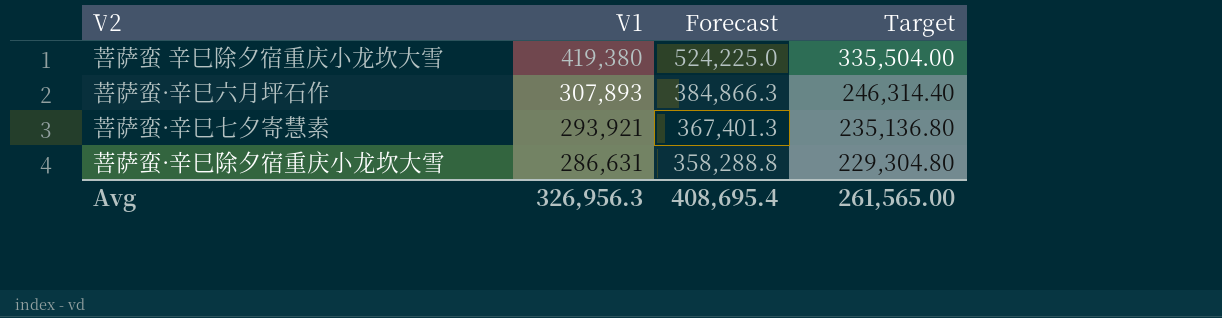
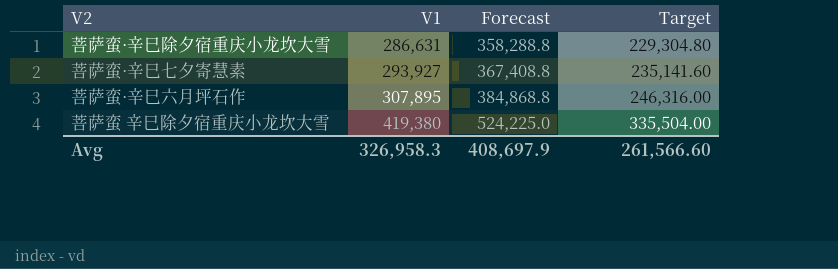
row order: V1 descending -> V1 ascending
菩萨蛮·辛巳七夕寄慧素 | V1: 293,921 -> 293,927
菩萨蛮·辛巳七夕寄慧素 | Forecast: 367,401.3 -> 367,408.8
菩萨蛮·辛巳七夕寄慧素 | Target: 235,136.80 -> 235,141.60
菩萨蛮·辛巳六月坪石作 | V1: 307,893 -> 307,895
菩萨蛮·辛巳六月坪石作 | Forecast: 384,866.3 -> 384,868.8
菩萨蛮·辛巳六月坪石作 | Target: 246,314.40 -> 246,316.00
Avg | V1: 326,956.3 -> 326,958.3
Avg | Forecast: 408,695.4 -> 408,697.9
Avg | Target: 261,565.00 -> 261,566.60

